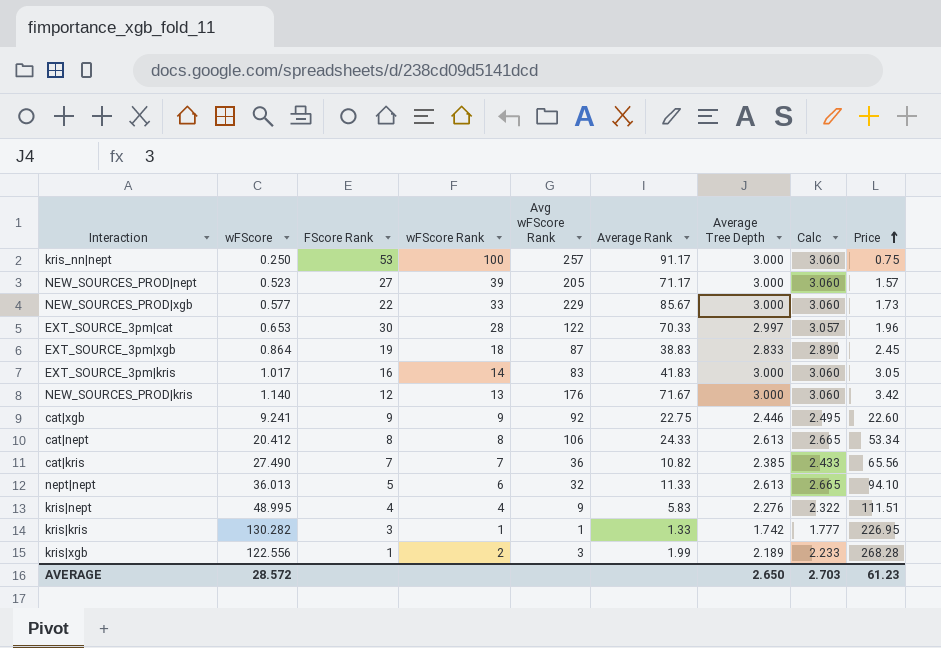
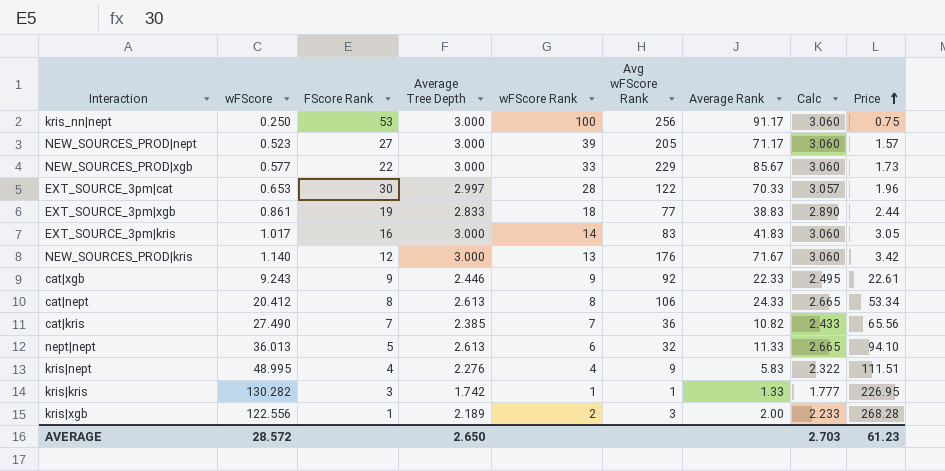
column Average Tree Depth | position: 7 -> 4
kris_nn|nept | Avg wFScore Rank: 257 -> 256
EXT_SOURCE_3pm|xgb | wFScore: 0.864 -> 0.861
EXT_SOURCE_3pm|xgb | Avg wFScore Rank: 87 -> 77
EXT_SOURCE_3pm|xgb | Price: 2.45 -> 2.44
cat|xgb | wFScore: 9.241 -> 9.243
cat|xgb | Average Rank: 22.75 -> 22.33
cat|xgb | Price: 22.60 -> 22.61
kris|xgb | Average Rank: 1.99 -> 2.00

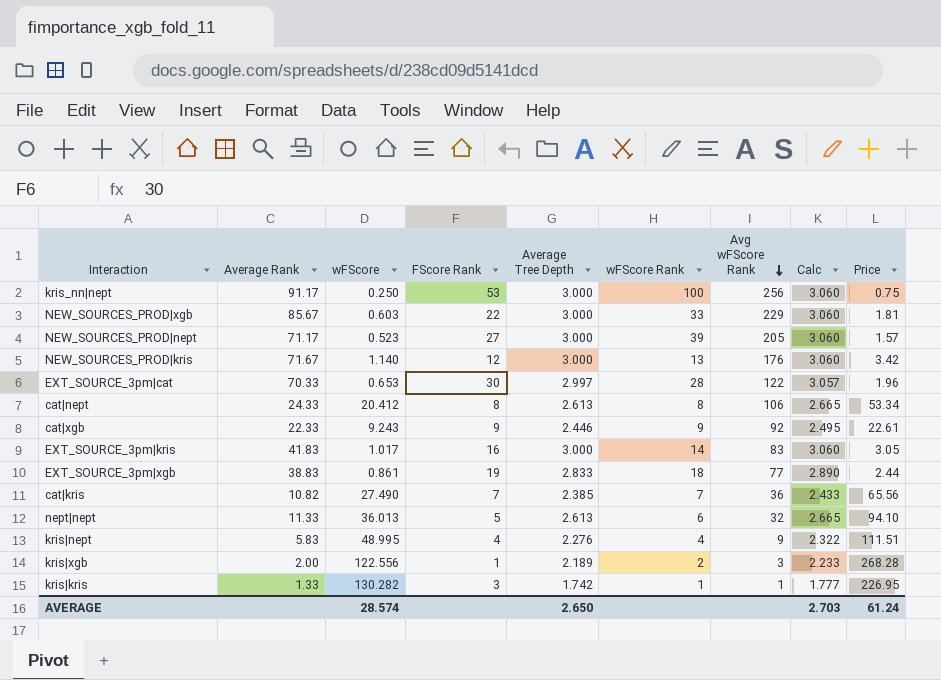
row order: Price ascending -> Avg wFScore Rank descending
column Average Rank | position: 7 -> 2
NEW_SOURCES_PROD|xgb | wFScore: 0.577 -> 0.603
NEW_SOURCES_PROD|xgb | Price: 1.73 -> 1.81
AVERAGE | wFScore: 28.572 -> 28.574
AVERAGE | Price: 61.23 -> 61.24

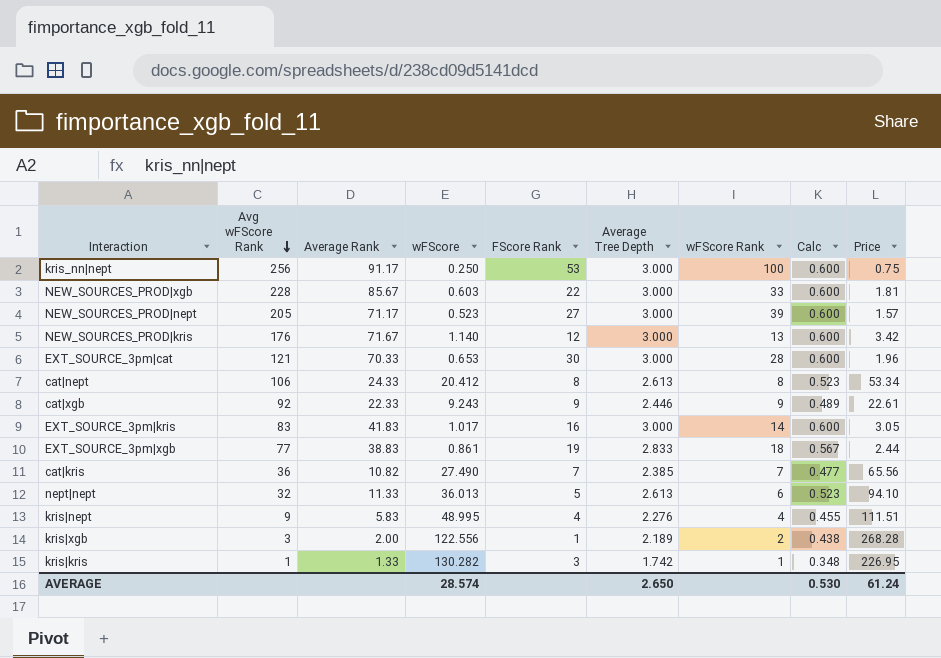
column Avg wFScore Rank | position: 7 -> 2
column Calc | formula: [Average Tree Depth] * 1.02 -> [Average Tree Depth] * 0.2
NEW_SOURCES_PROD|xgb | Avg wFScore Rank: 229 -> 228
EXT_SOURCE_3pm|cat | Avg wFScore Rank: 122 -> 121
EXT_SOURCE_3pm|cat | Average Tree Depth: 2.997 -> 3.000
AVERAGE | Calc: 2.703 -> 0.530

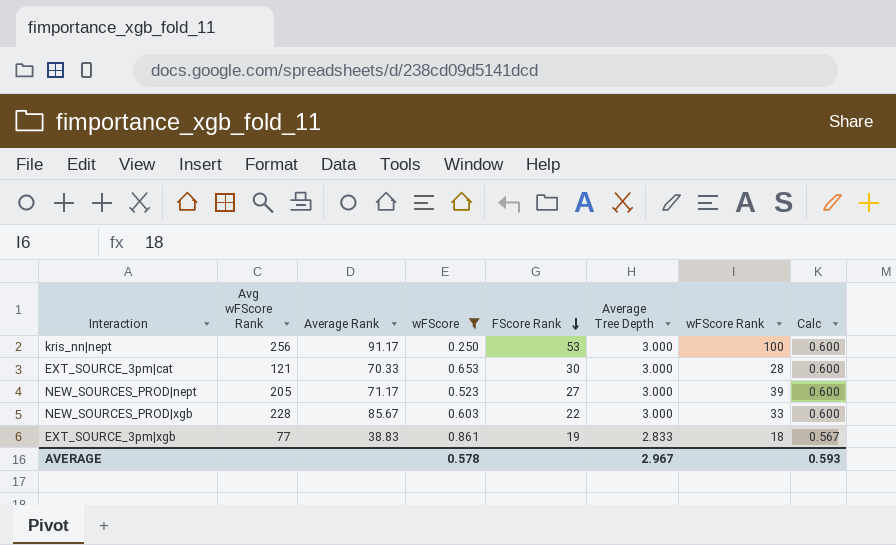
filter: none -> wFScore <= 0.861
row order: Avg wFScore Rank descending -> FScore Rank descending
column Price | formula: [wFScore] * [Average Tree Depth] -> none
AVERAGE | wFScore: 28.574 -> 0.578
AVERAGE | Average Tree Depth: 2.650 -> 2.967
AVERAGE | Calc: 0.530 -> 0.593

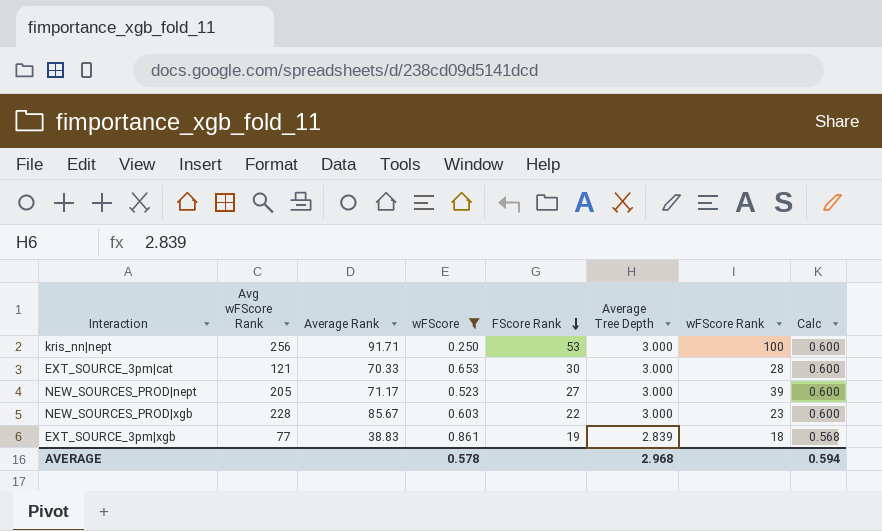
kris_nn|nept | Average Rank: 91.17 -> 91.71
NEW_SOURCES_PROD|xgb | wFScore Rank: 33 -> 23
EXT_SOURCE_3pm|xgb | Average Tree Depth: 2.833 -> 2.839
EXT_SOURCE_3pm|xgb | Calc: 0.567 -> 0.568
AVERAGE | Average Tree Depth: 2.967 -> 2.968
AVERAGE | Calc: 0.593 -> 0.594

